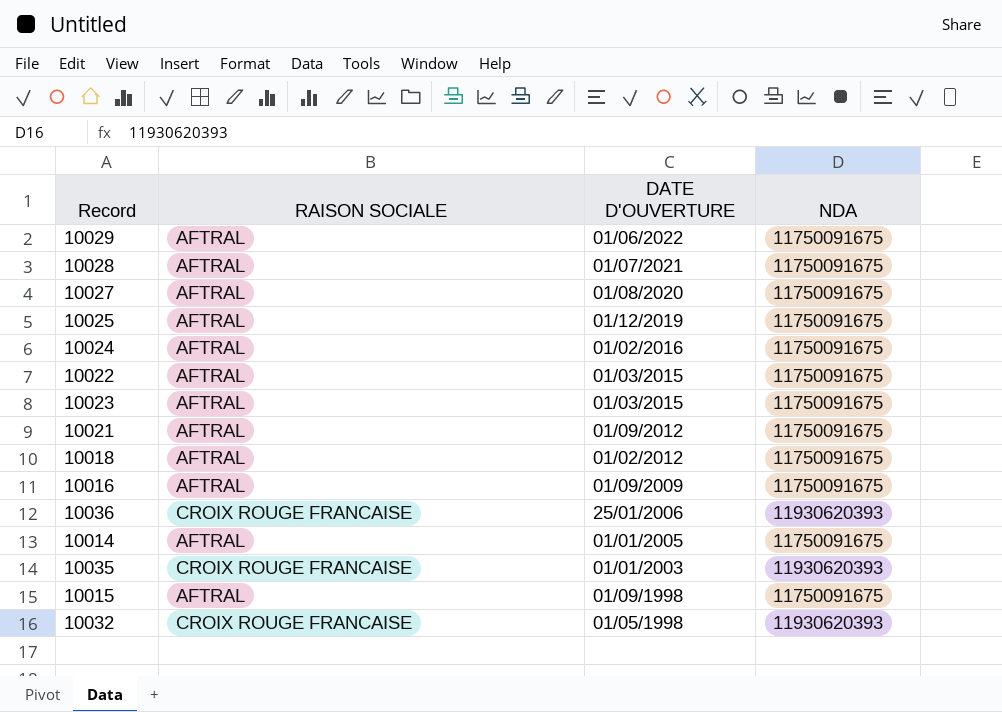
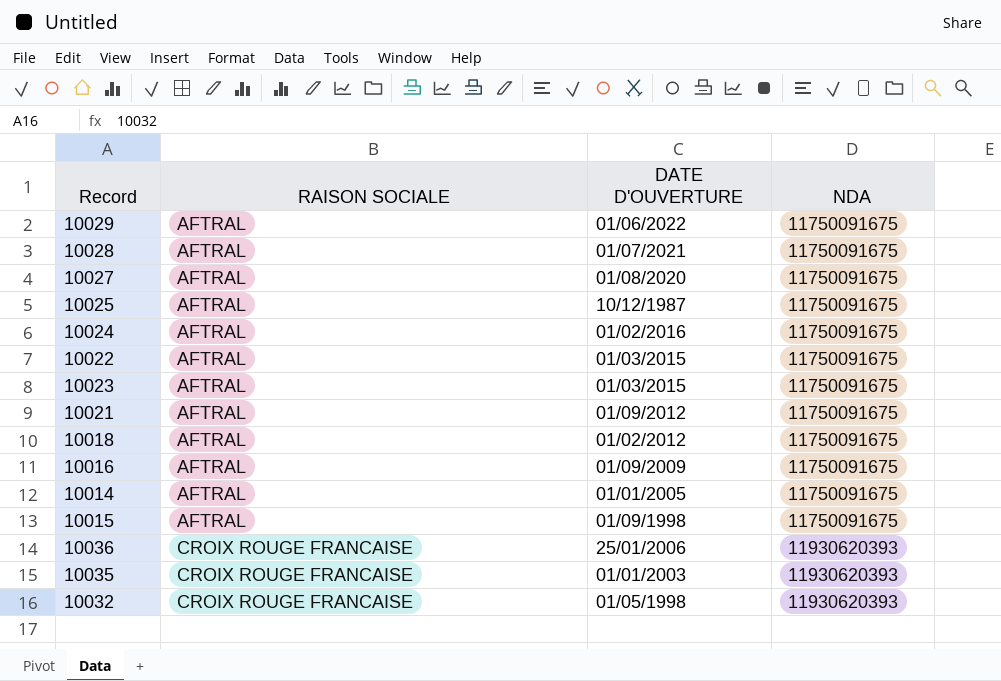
row order: DATE D'OUVERTURE descending -> RAISON SOCIALE ascending
10025 | DATE D'OUVERTURE: 01/12/2019 -> 10/12/1987

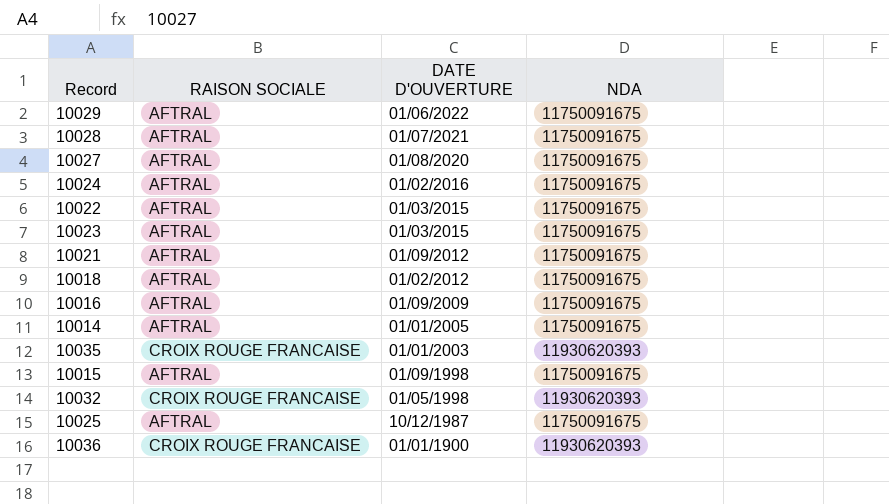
row order: RAISON SOCIALE ascending -> DATE D'OUVERTURE descending
10036 | DATE D'OUVERTURE: 25/01/2006 -> 01/01/1900

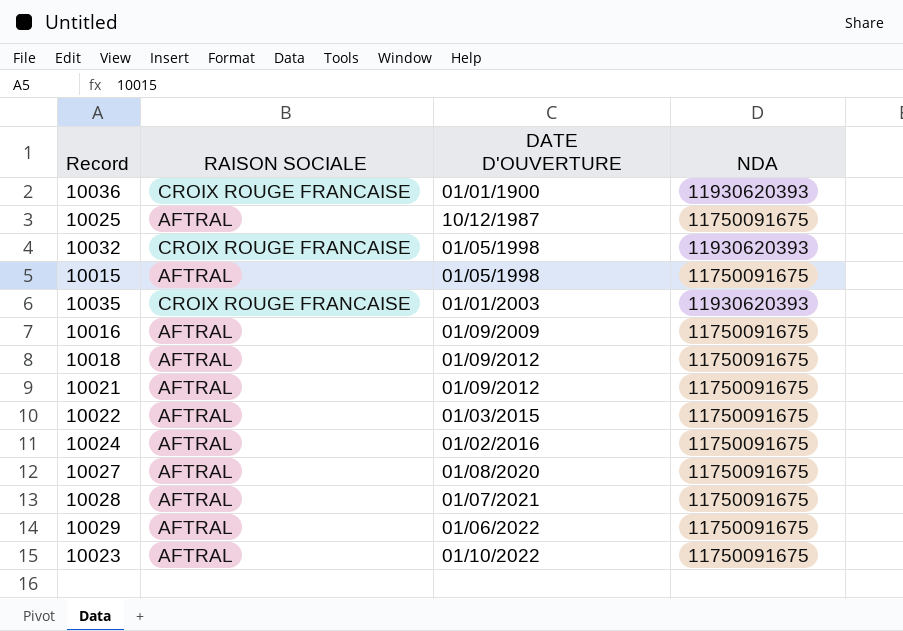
row order: DATE D'OUVERTURE descending -> DATE D'OUVERTURE ascending
row 10014: AFTRAL | 01/01/2005 | 11750091675 -> none
10015 | DATE D'OUVERTURE: 01/09/1998 -> 01/05/1998
10018 | DATE D'OUVERTURE: 01/02/2012 -> 01/09/2012
10023 | DATE D'OUVERTURE: 01/03/2015 -> 01/10/2022

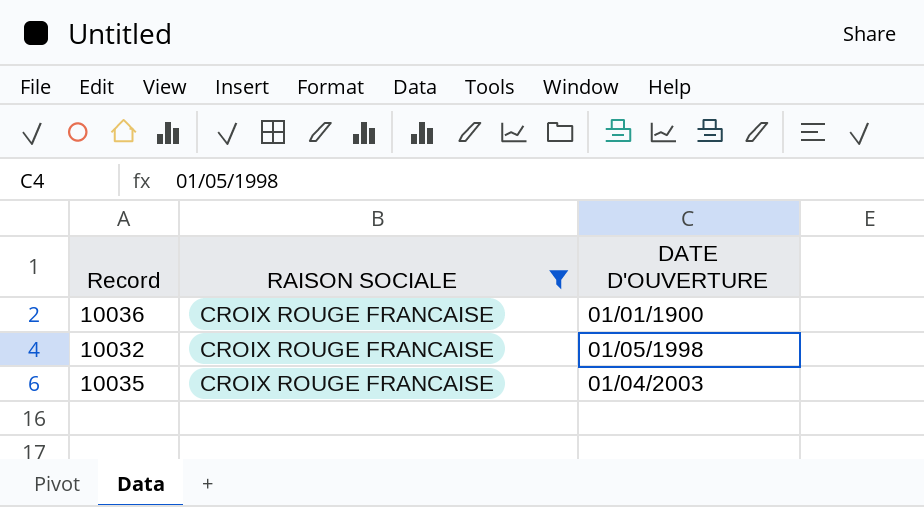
filter: none -> RAISON SOCIALE = CROIX ROUGE FRANCAISE
column NDA | position: 4 -> none
10035 | DATE D'OUVERTURE: 01/01/2003 -> 01/04/2003

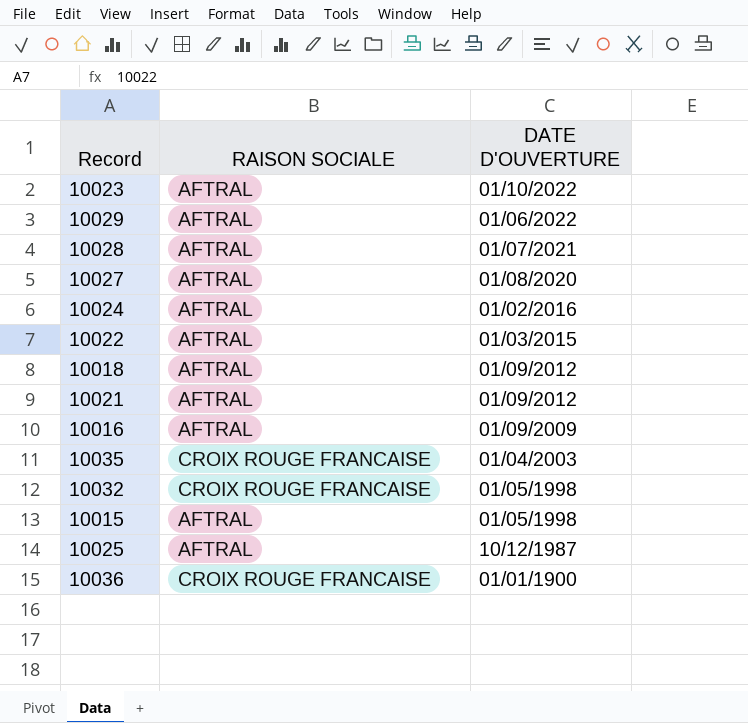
filter: RAISON SOCIALE = CROIX ROUGE FRANCAISE -> none
row order: DATE D'OUVERTURE ascending -> DATE D'OUVERTURE descending

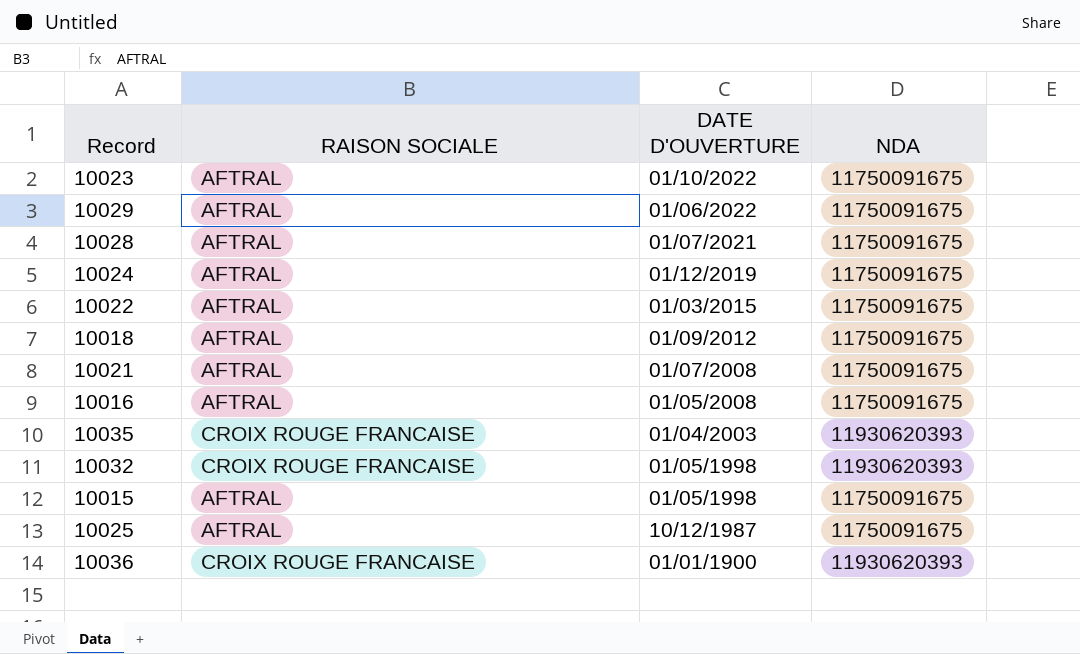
column NDA | position: none -> 4
row 10027: AFTRAL | 01/08/2020 -> none
10024 | DATE D'OUVERTURE: 01/02/2016 -> 01/12/2019
10021 | DATE D'OUVERTURE: 01/09/2012 -> 01/07/2008
10016 | DATE D'OUVERTURE: 01/09/2009 -> 01/05/2008

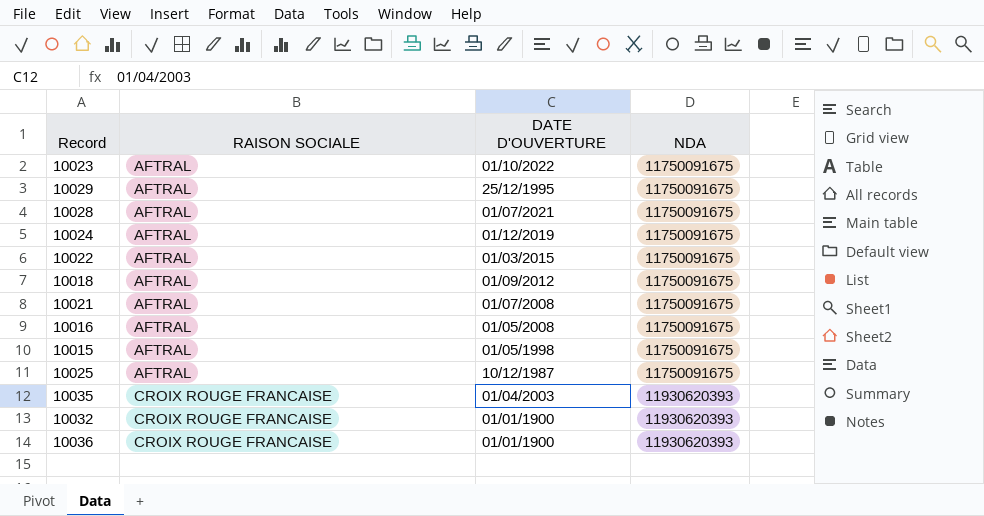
row order: DATE D'OUVERTURE descending -> RAISON SOCIALE ascending
10029 | DATE D'OUVERTURE: 01/06/2022 -> 25/12/1995
10032 | DATE D'OUVERTURE: 01/05/1998 -> 01/01/1900

